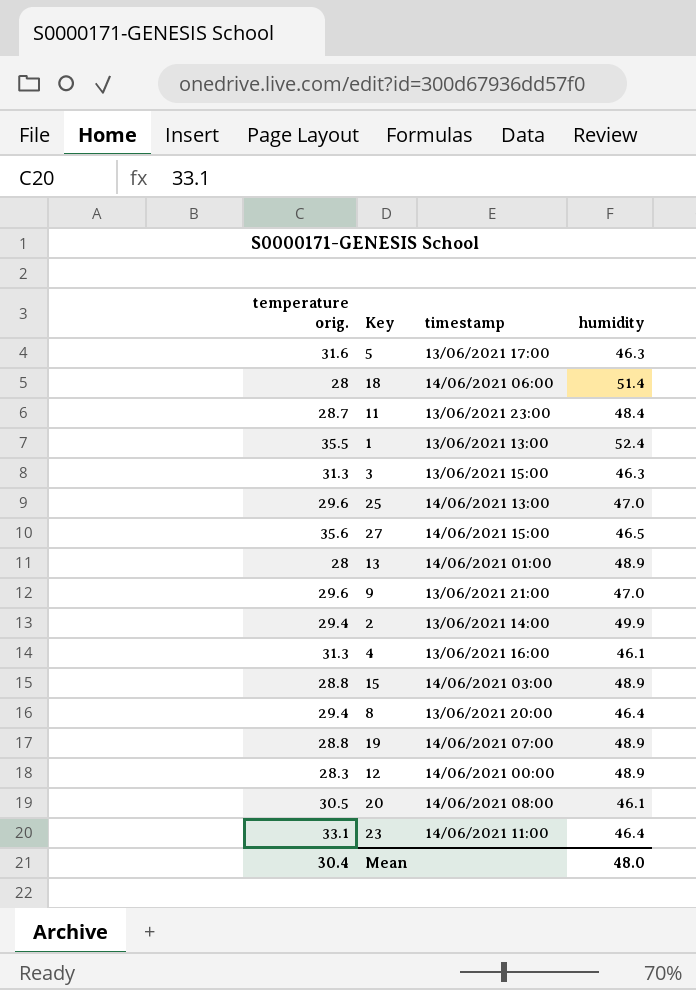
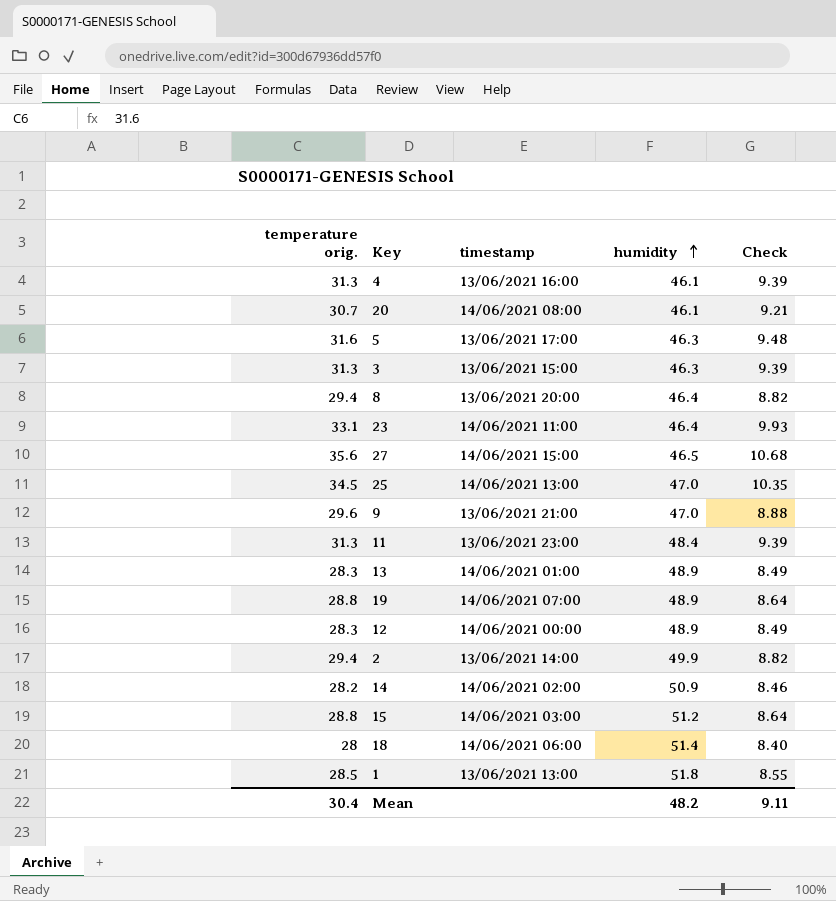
row order: none -> humidity ascending
column Check | formula: none -> [temperature orig.] * 0.3
20 | temperature orig.: 30.5 -> 30.7
25 | temperature orig.: 29.6 -> 34.5
11 | temperature orig.: 28.7 -> 31.3
13 | temperature orig.: 28 -> 28.3
row 14: none -> 28.2 | 14/06/2021 02:00 | 50.9 | 8.46
15 | humidity: 48.9 -> 51.2
1 | temperature orig.: 35.5 -> 28.5
1 | humidity: 52.4 -> 51.8
Mean | humidity: 48.0 -> 48.2

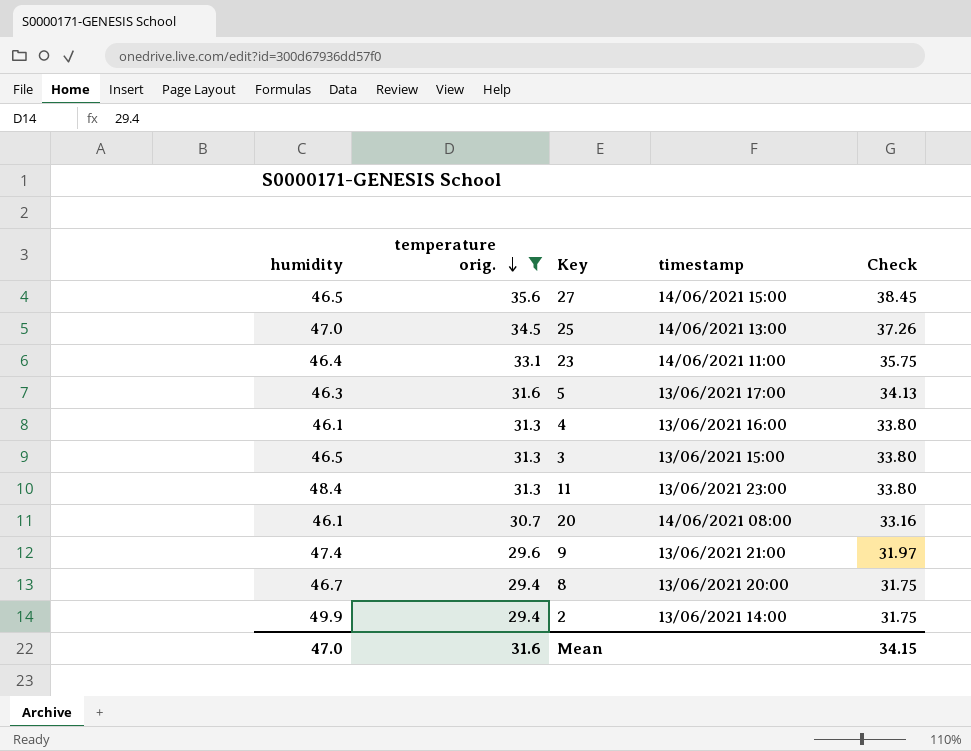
filter: none -> temperature orig. >= 29.4
row order: humidity ascending -> temperature orig. descending
column humidity | position: 4 -> 1
column Check | formula: [temperature orig.] * 0.3 -> [temperature orig.] * 1.08
3 | humidity: 46.3 -> 46.5
9 | humidity: 47.0 -> 47.4
8 | humidity: 46.4 -> 46.7
Mean | humidity: 48.2 -> 47.0
Mean | temperature orig.: 30.4 -> 31.6
Mean | Check: 9.11 -> 34.15

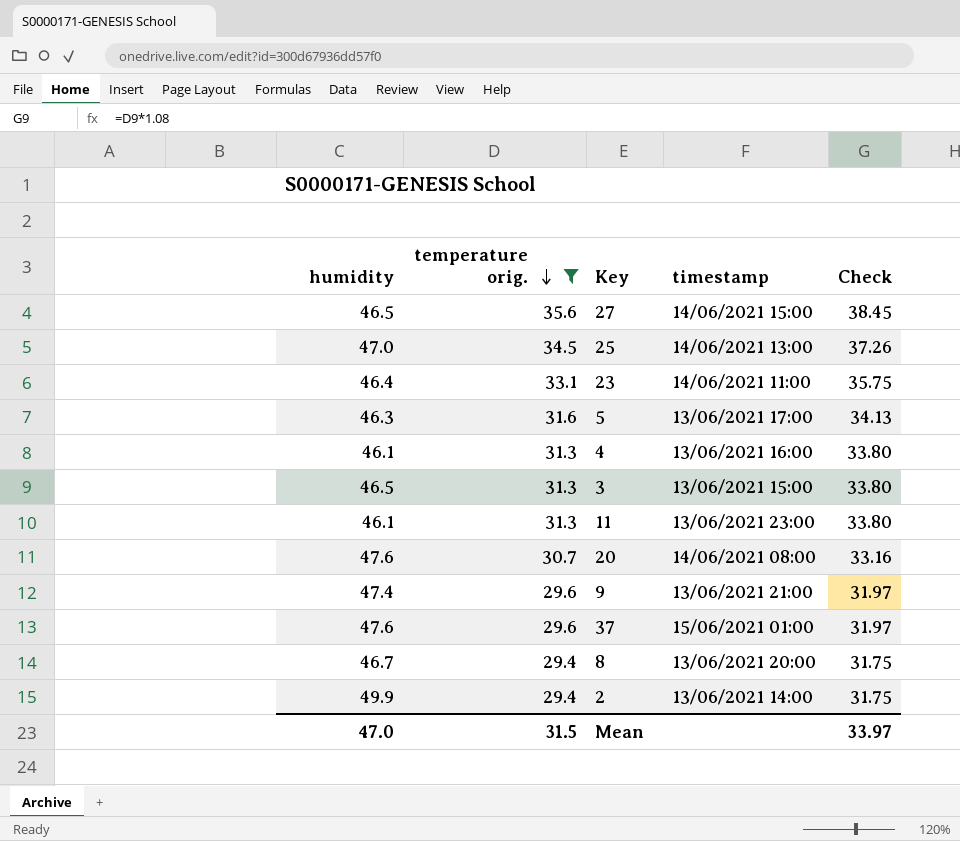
11 | humidity: 48.4 -> 46.1
20 | humidity: 46.1 -> 47.6
row 37: none -> 47.6 | 29.6 | 15/06/2021 01:00 | 31.97
Mean | temperature orig.: 31.6 -> 31.5
Mean | Check: 34.15 -> 33.97

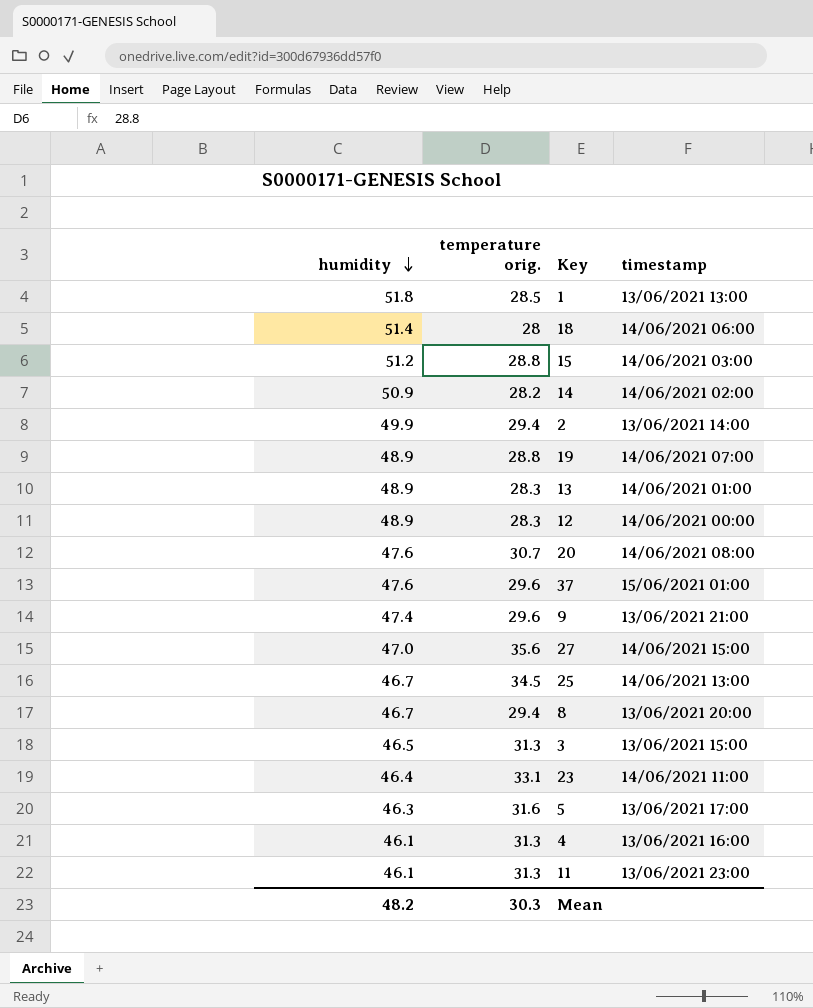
filter: temperature orig. >= 29.4 -> none
row order: temperature orig. descending -> humidity descending
column Check | formula: [temperature orig.] * 1.08 -> none
27 | humidity: 46.5 -> 47.0
25 | humidity: 47.0 -> 46.7
Mean | humidity: 47.0 -> 48.2
Mean | temperature orig.: 31.5 -> 30.3

